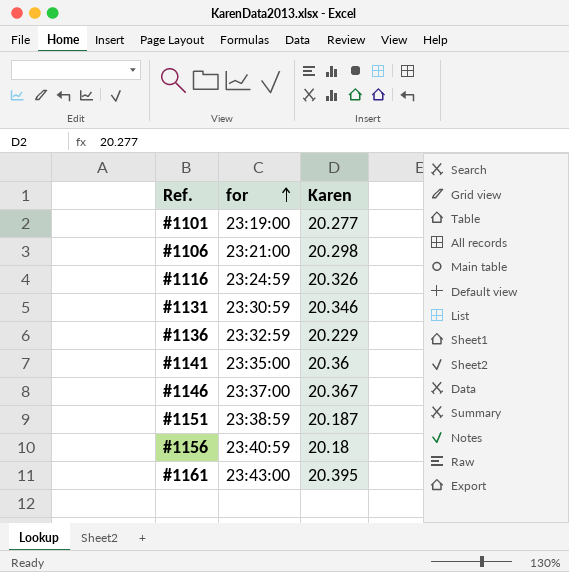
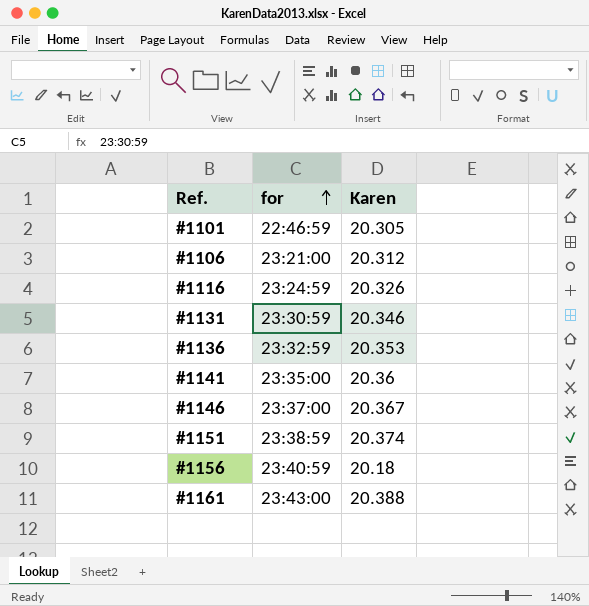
#1101 | for: 23:19:00 -> 22:46:59
#1101 | Karen: 20.277 -> 20.305
#1106 | Karen: 20.298 -> 20.312
#1136 | Karen: 20.229 -> 20.353
#1151 | Karen: 20.187 -> 20.374
#1161 | Karen: 20.395 -> 20.388

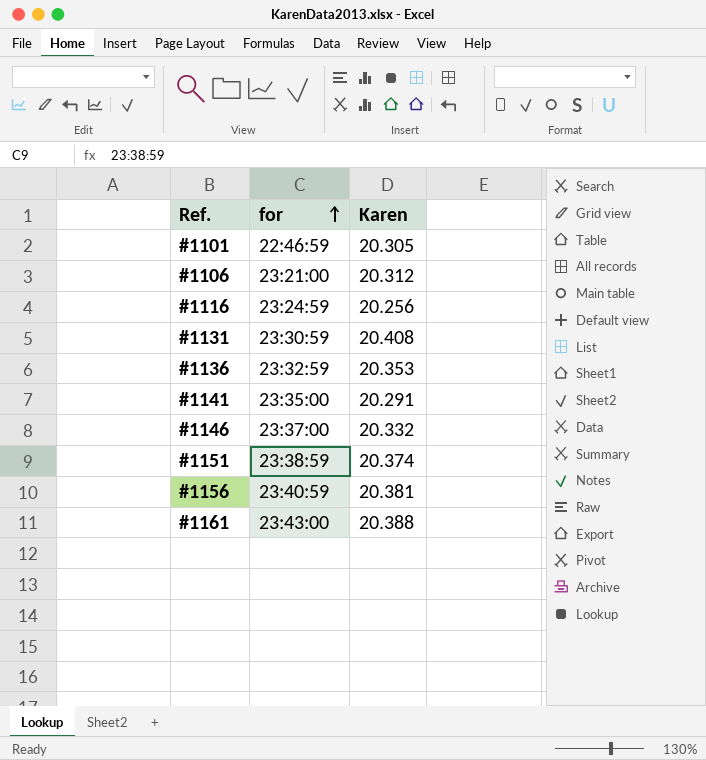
#1116 | Karen: 20.326 -> 20.256
#1131 | Karen: 20.346 -> 20.408
#1141 | Karen: 20.36 -> 20.291
#1146 | Karen: 20.367 -> 20.332
#1156 | Karen: 20.18 -> 20.381

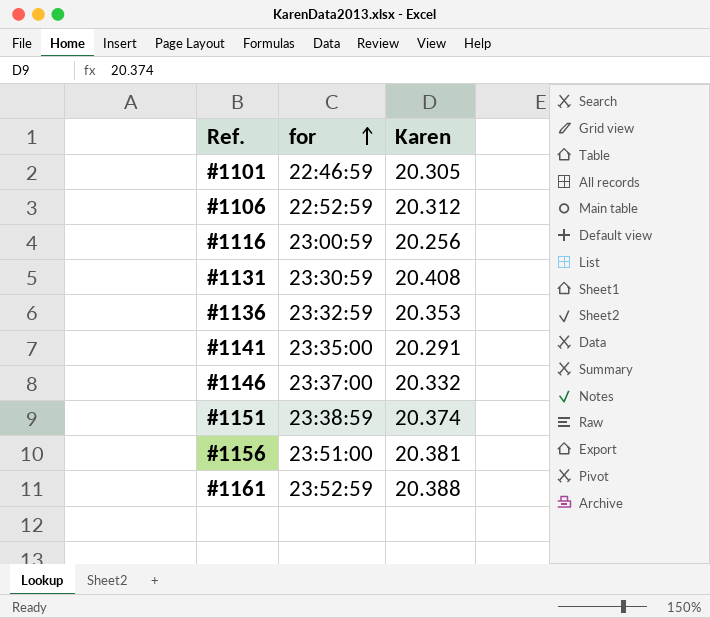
#1106 | for: 23:21:00 -> 22:52:59
#1116 | for: 23:24:59 -> 23:00:59
#1156 | for: 23:40:59 -> 23:51:00
#1161 | for: 23:43:00 -> 23:52:59

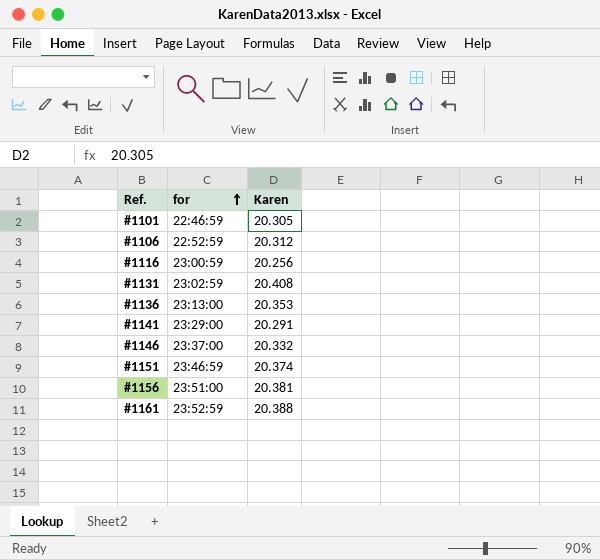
#1131 | for: 23:30:59 -> 23:02:59
#1136 | for: 23:32:59 -> 23:13:00
#1141 | for: 23:35:00 -> 23:29:00
#1151 | for: 23:38:59 -> 23:46:59

